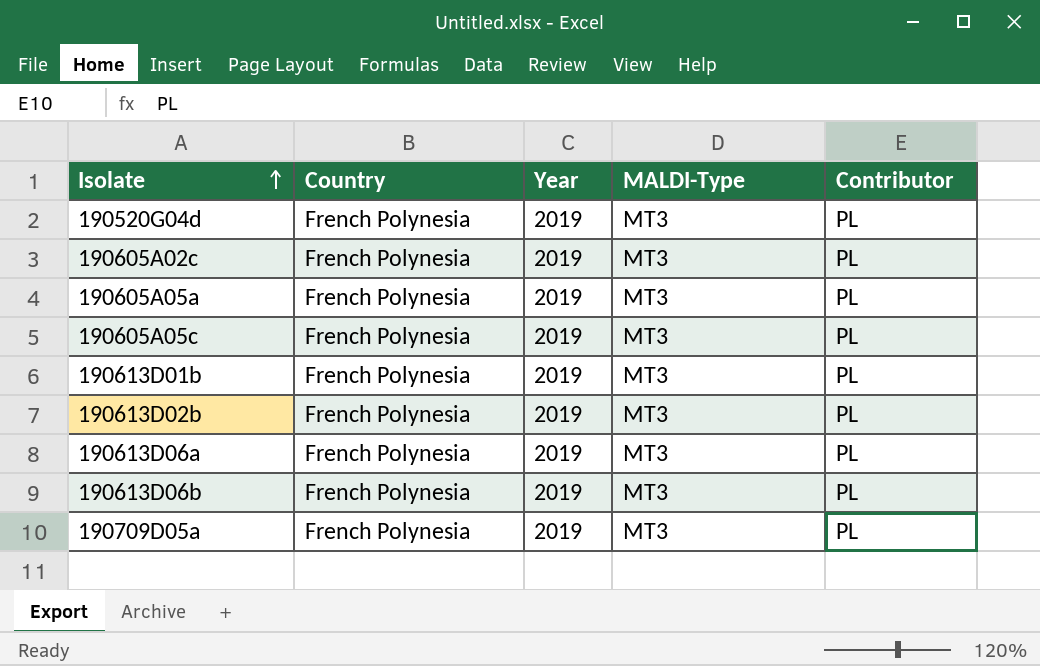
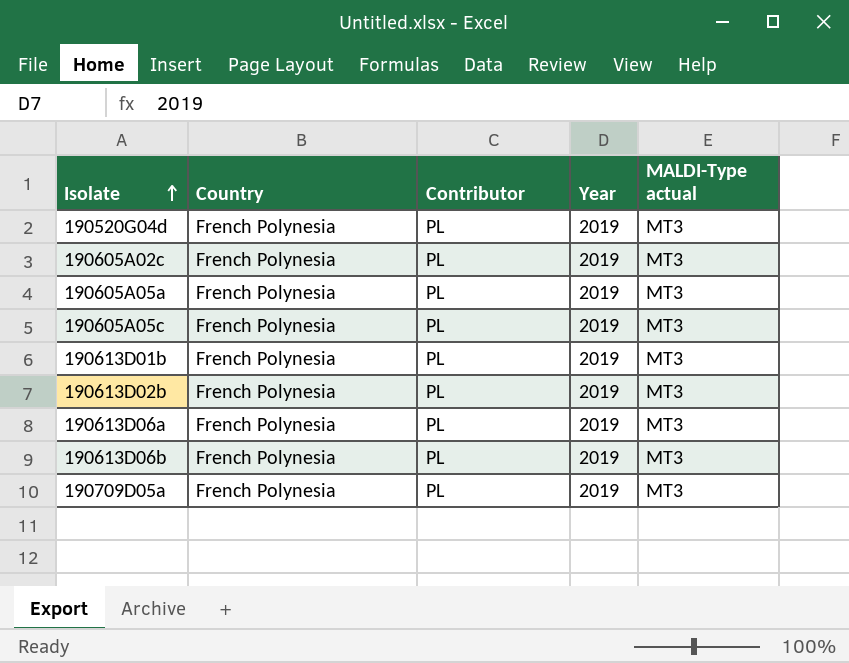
column Contributor | position: 5 -> 3
column name: MALDI-Type -> MALDI-Type actual

